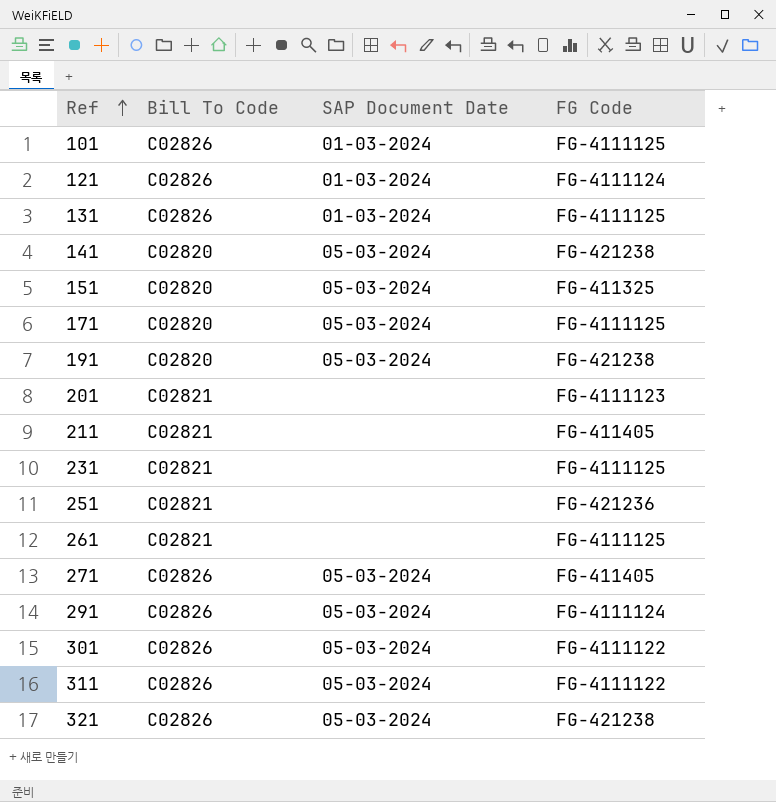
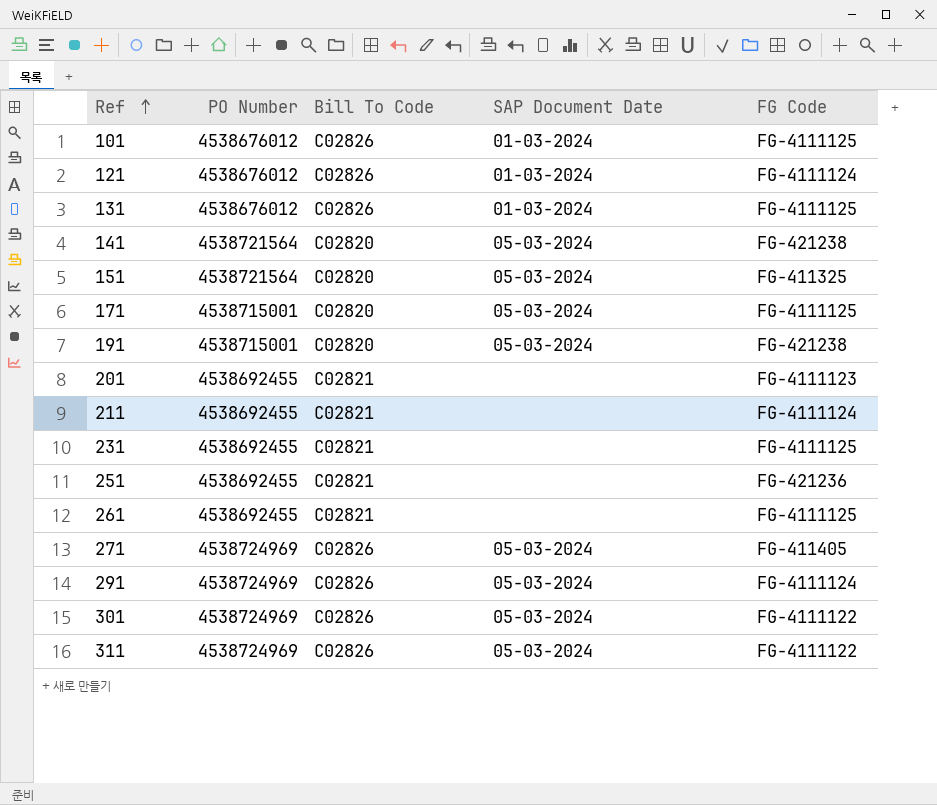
column PO Number | position: none -> 2
row 321: C02826 | 05-03-2024 | FG-421238 -> none
211 | FG Code: FG-411405 -> FG-4111124

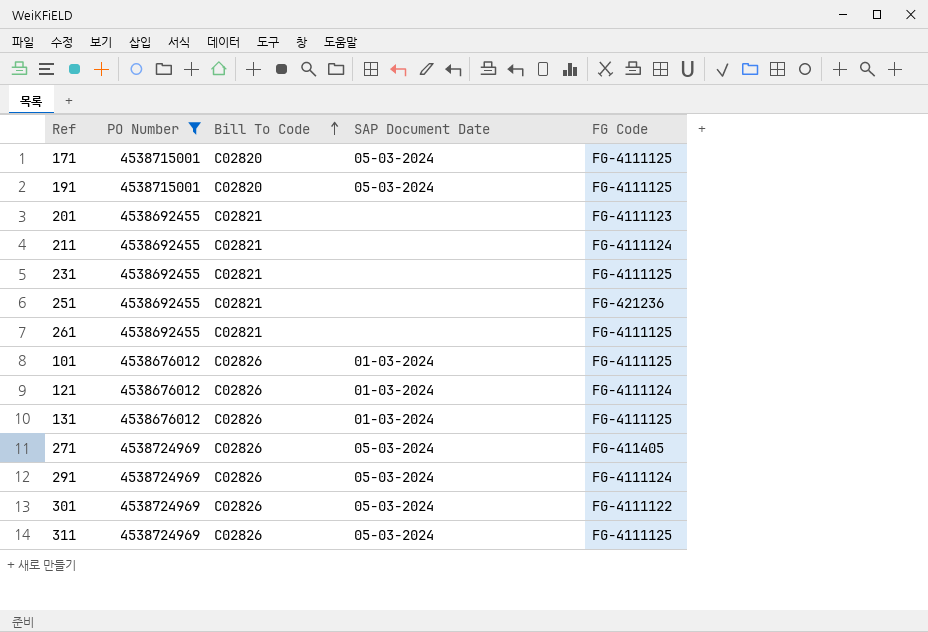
filter: none -> PO Number != 4538721564
row order: Ref ascending -> Bill To Code ascending
191 | FG Code: FG-421238 -> FG-4111125
311 | FG Code: FG-4111122 -> FG-4111125

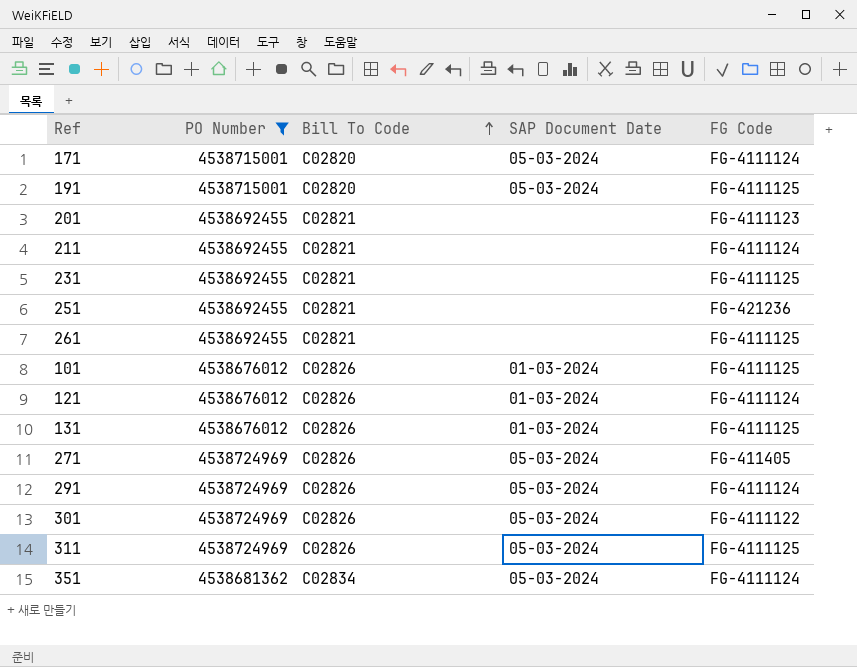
171 | FG Code: FG-4111125 -> FG-4111124
row 351: none -> 4538681362 | C02834 | 05-03-2024 | FG-4111124

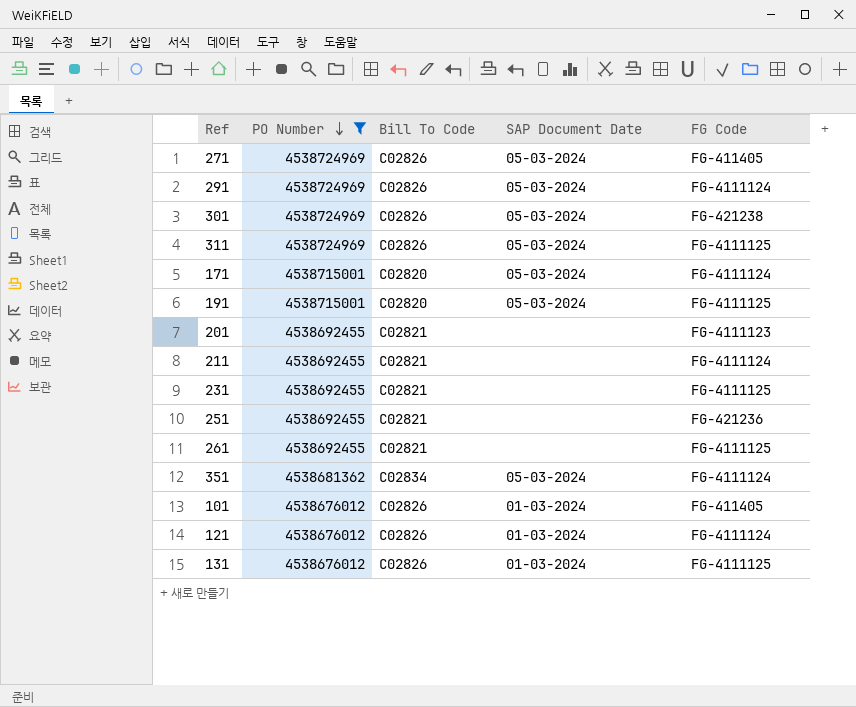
row order: Bill To Code ascending -> PO Number descending
301 | FG Code: FG-4111122 -> FG-421238
101 | FG Code: FG-4111125 -> FG-411405

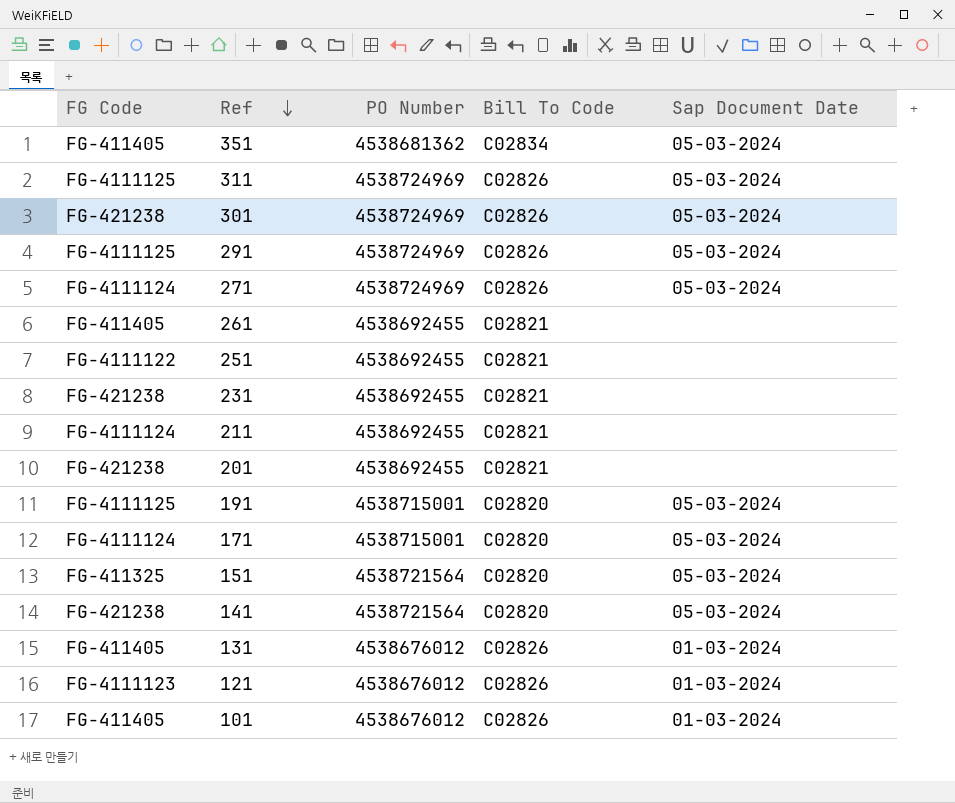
filter: PO Number != 4538721564 -> none
row order: PO Number descending -> Ref descending
column FG Code | position: 5 -> 1
column name: SAP Document Date -> Sap Document Date
351 | FG Code: FG-4111124 -> FG-411405
291 | FG Code: FG-4111124 -> FG-4111125
271 | FG Code: FG-411405 -> FG-4111124
261 | FG Code: FG-4111125 -> FG-411405
251 | FG Code: FG-421236 -> FG-4111122
231 | FG Code: FG-4111125 -> FG-421238
201 | FG Code: FG-4111123 -> FG-421238
131 | FG Code: FG-4111125 -> FG-411405
121 | FG Code: FG-4111124 -> FG-4111123

